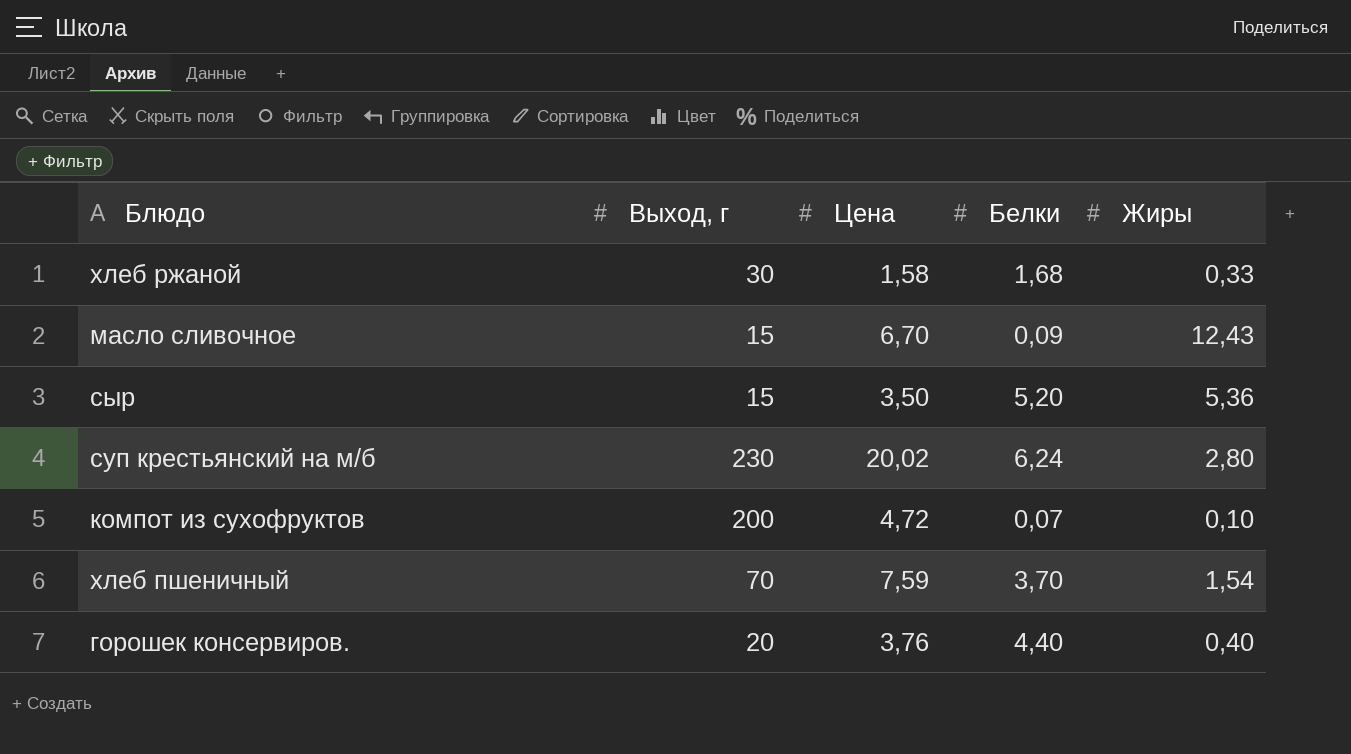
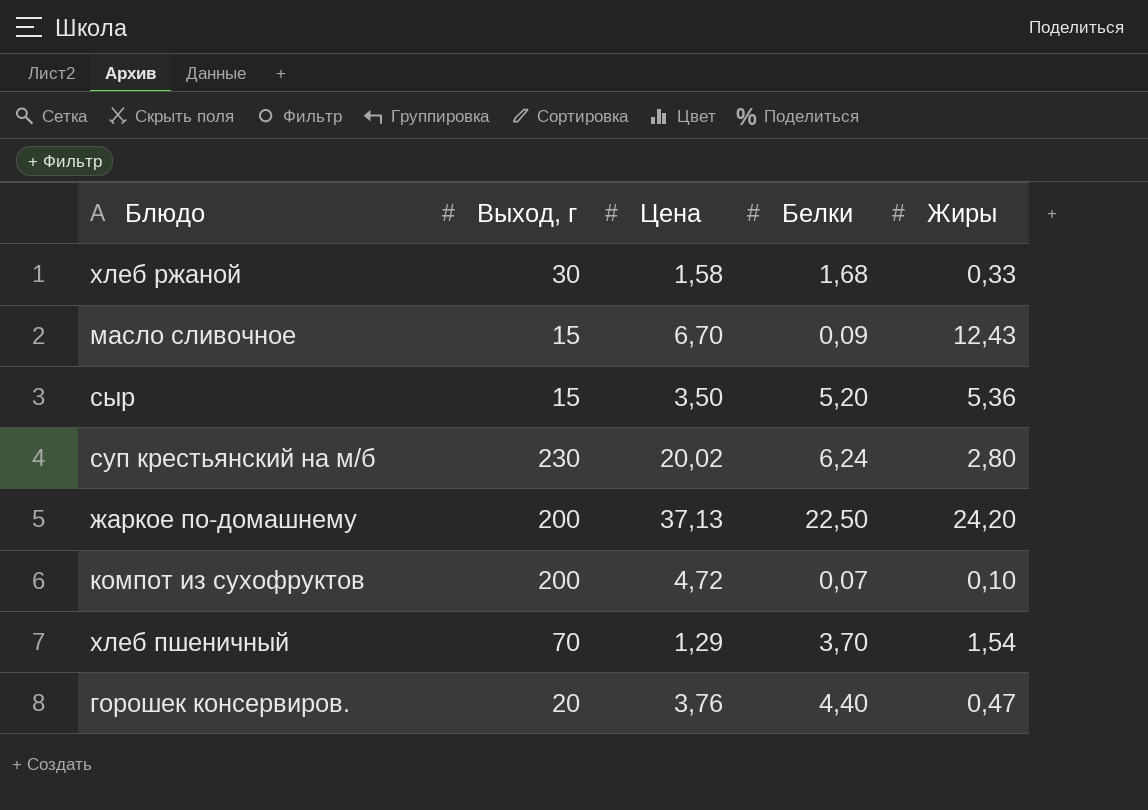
row жаркое по-домашнему: none -> 200 | 37,13 | 22,50 | 24,20
хлеб пшеничный | Цена: 7,59 -> 1,29
горошек консервиров. | Жиры: 0,40 -> 0,47

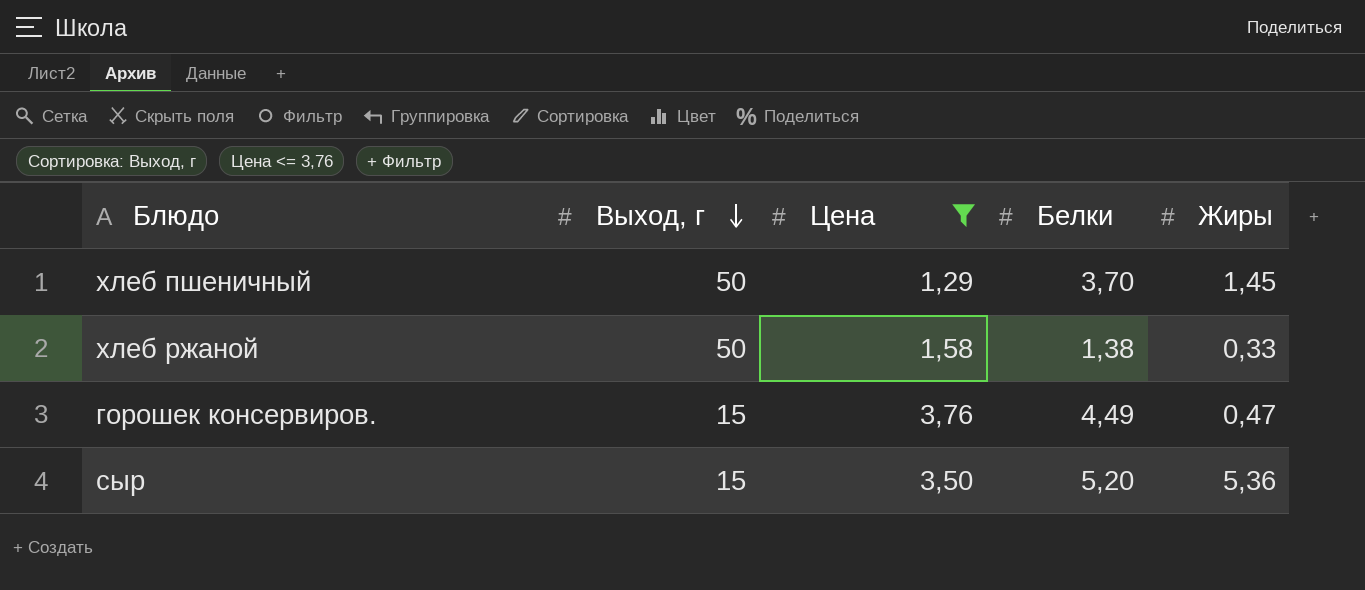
filter: none -> Цена <= 3,76
row order: none -> Выход, г descending
хлеб пшеничный | Выход, г: 70 -> 50
хлеб пшеничный | Жиры: 1,54 -> 1,45
хлеб ржаной | Выход, г: 30 -> 50
хлеб ржаной | Белки: 1,68 -> 1,38
горошек консервиров. | Выход, г: 20 -> 15
горошек консервиров. | Белки: 4,40 -> 4,49

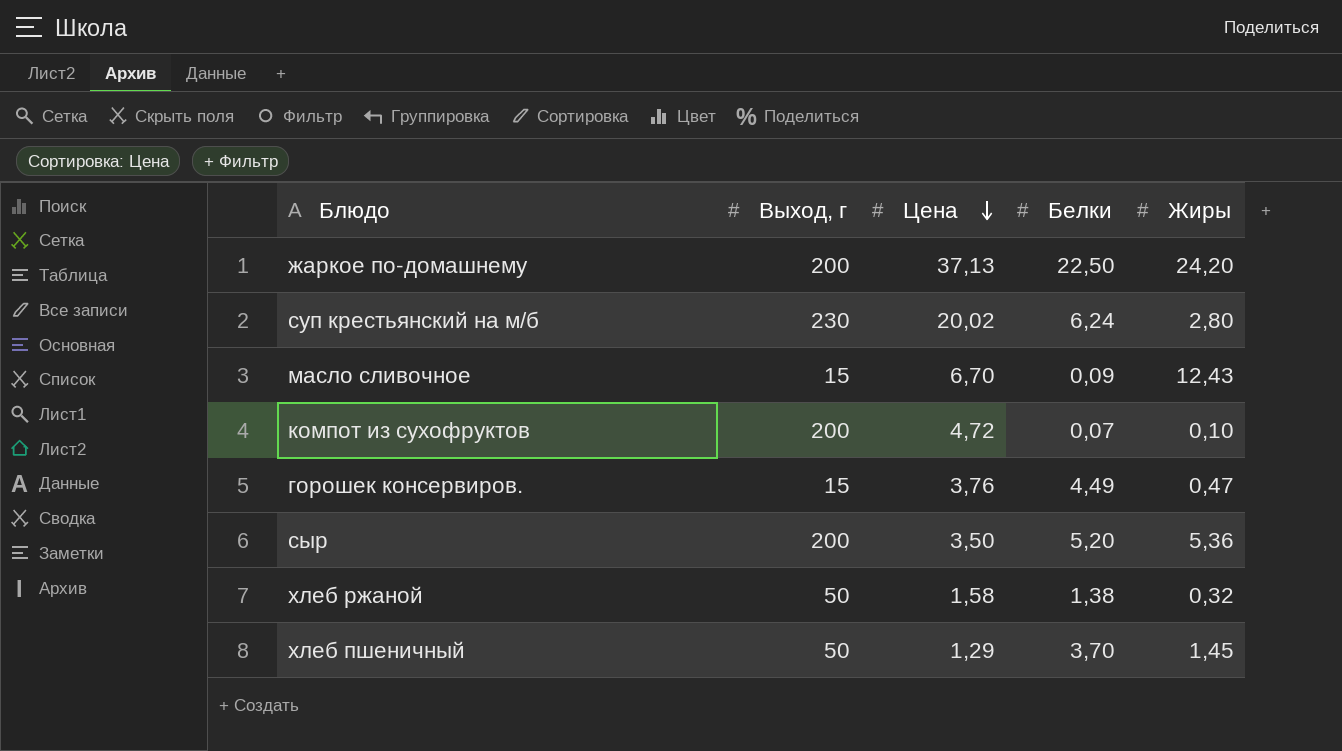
filter: Цена <= 3,76 -> none
row order: Выход, г descending -> Цена descending
сыр | Выход, г: 15 -> 200
хлеб ржаной | Жиры: 0,33 -> 0,32

